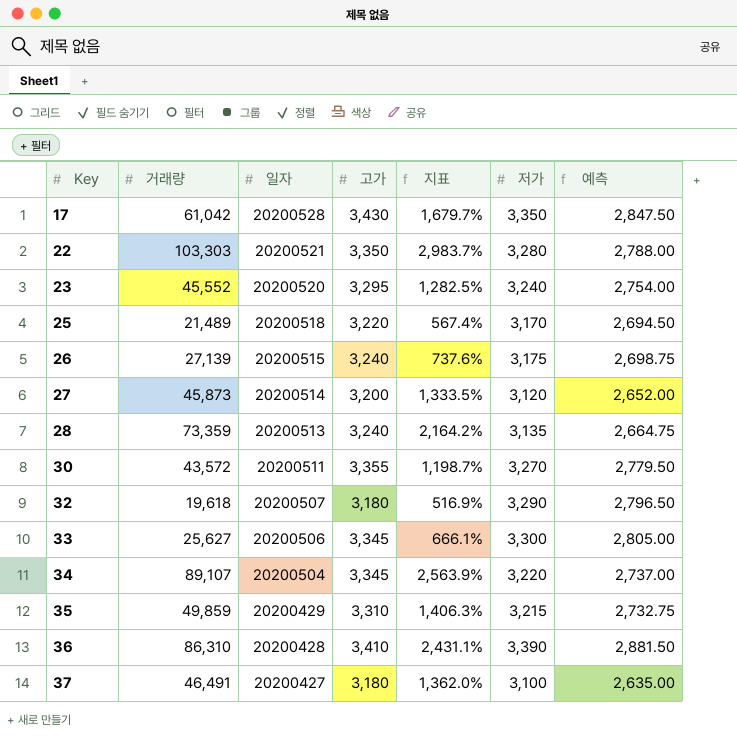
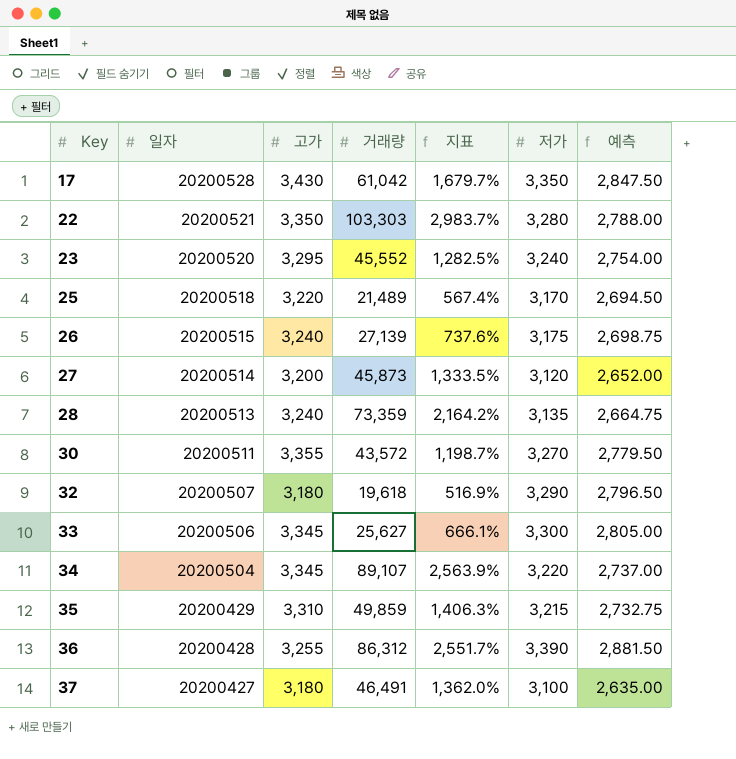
column 거래량 | position: 2 -> 4
36 | 고가: 3,410 -> 3,255
36 | 거래량: 86,310 -> 86,312
36 | 지표: 2,431.1% -> 2,551.7%

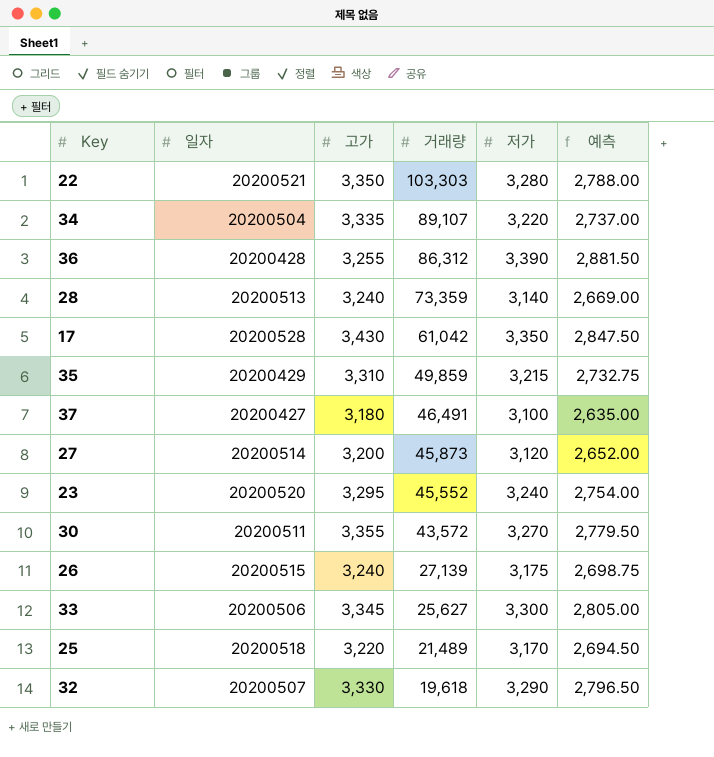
row order: Key ascending -> 거래량 descending
column 지표 | formula: ([거래량] - [고가]) / [고가] -> none
34 | 고가: 3,345 -> 3,335
28 | 저가: 3,135 -> 3,140
28 | 예측: 2,664.75 -> 2,669.00
32 | 고가: 3,180 -> 3,330

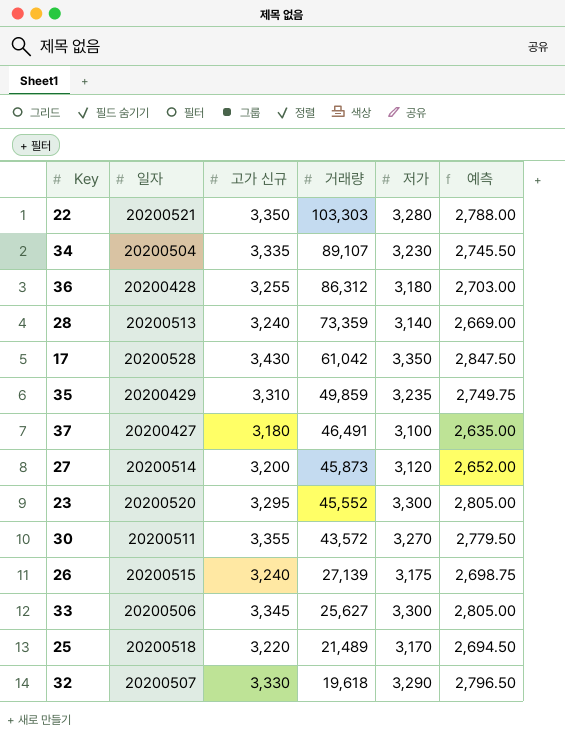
column name: 고가 -> 고가 신규
34 | 저가: 3,220 -> 3,230
34 | 예측: 2,737.00 -> 2,745.50
36 | 저가: 3,390 -> 3,180
36 | 예측: 2,881.50 -> 2,703.00
35 | 저가: 3,215 -> 3,235
35 | 예측: 2,732.75 -> 2,749.75
23 | 저가: 3,240 -> 3,300
23 | 예측: 2,754.00 -> 2,805.00

